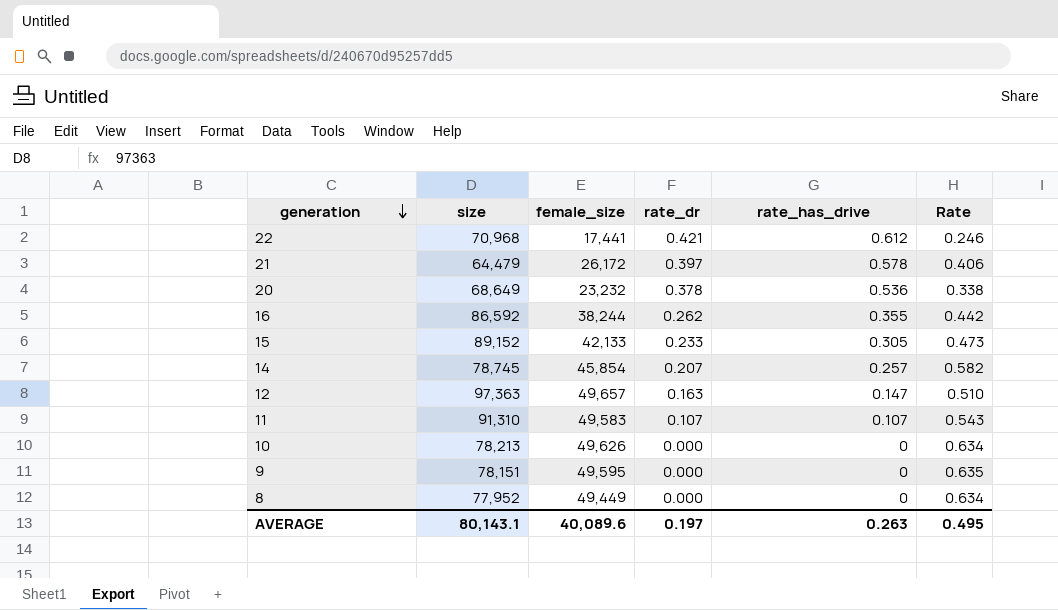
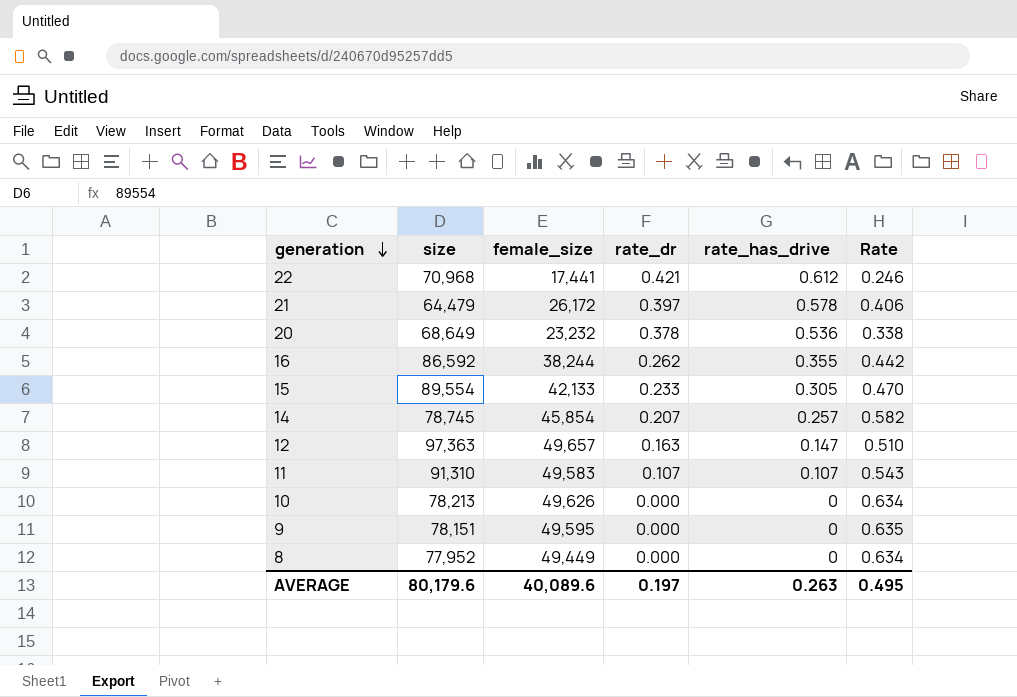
15 | size: 89,152 -> 89,554
15 | Rate: 0.473 -> 0.470
AVERAGE | size: 80,143.1 -> 80,179.6

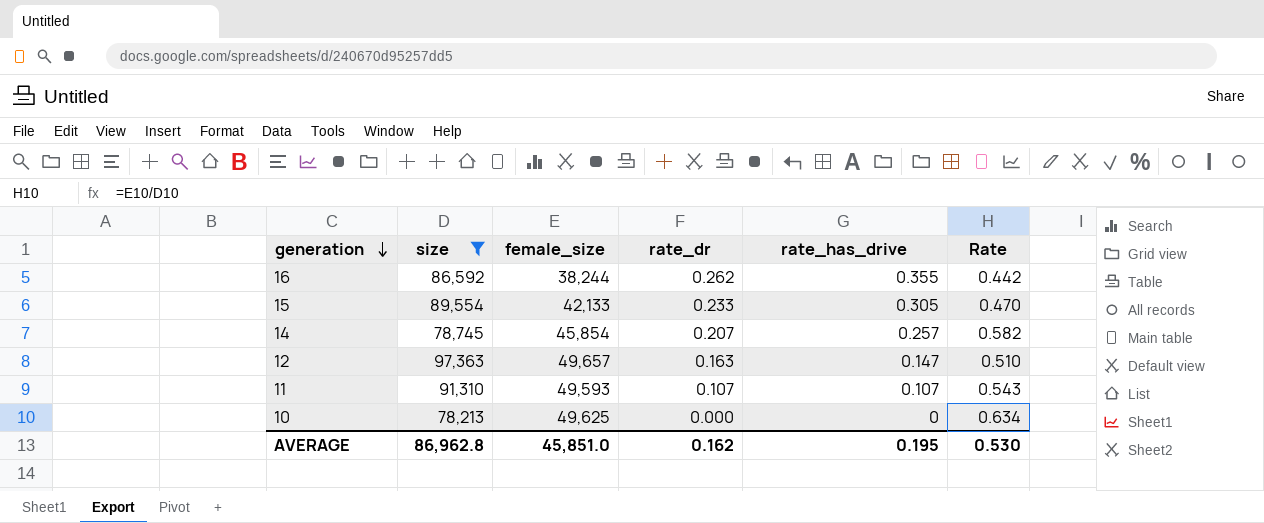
filter: none -> size >= 78,213
11 | female_size: 49,583 -> 49,593
10 | female_size: 49,626 -> 49,625
AVERAGE | size: 80,179.6 -> 86,962.8
AVERAGE | female_size: 40,089.6 -> 45,851.0
AVERAGE | rate_dr: 0.197 -> 0.162
AVERAGE | rate_has_drive: 0.263 -> 0.195
AVERAGE | Rate: 0.495 -> 0.530

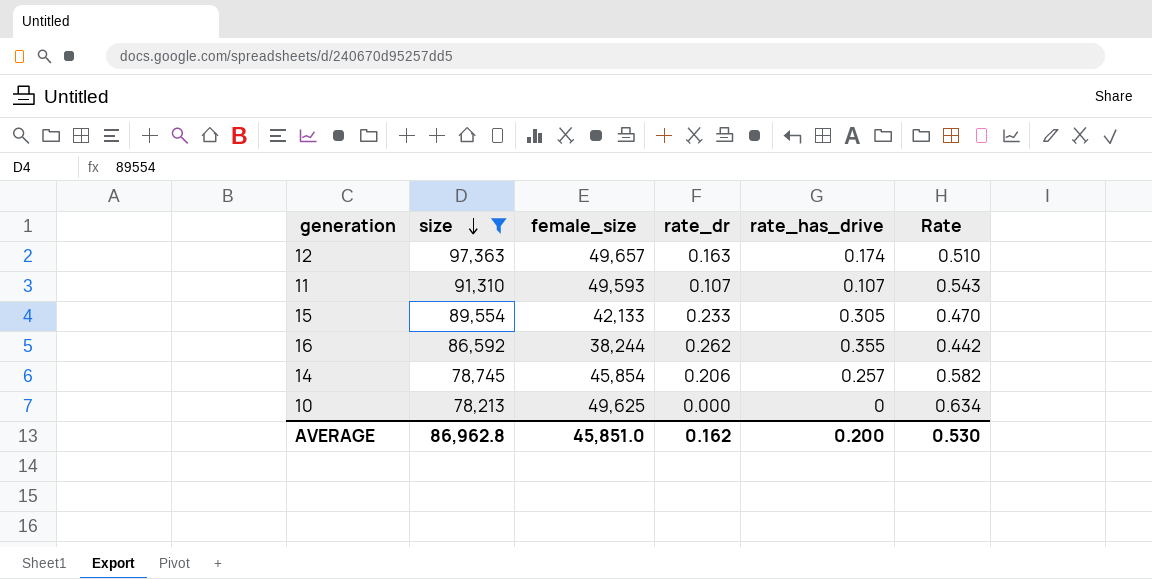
row order: generation descending -> size descending
12 | rate_has_drive: 0.147 -> 0.174
14 | rate_dr: 0.207 -> 0.206
AVERAGE | rate_has_drive: 0.195 -> 0.200

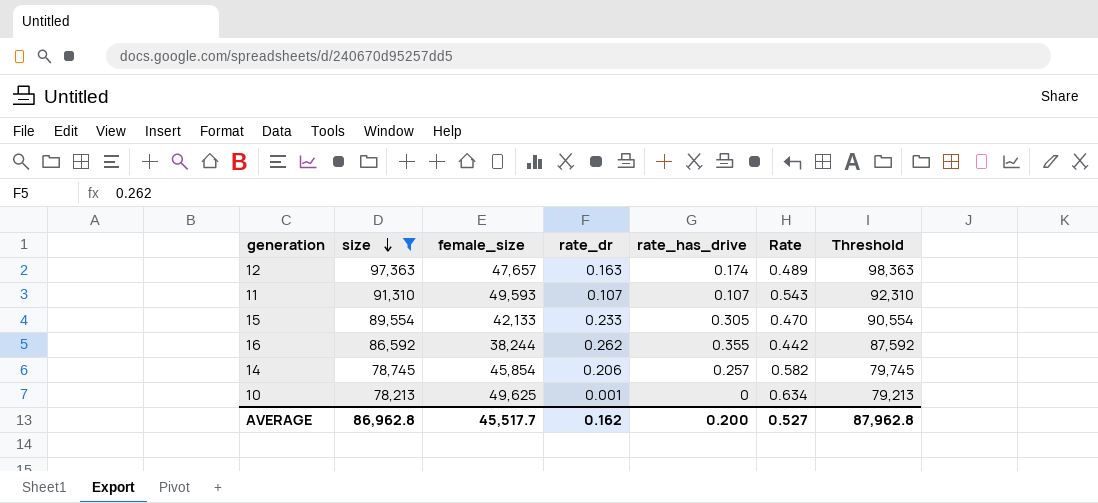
column Threshold | formula: none -> [size] + 1000
12 | female_size: 49,657 -> 47,657
12 | Rate: 0.510 -> 0.489
10 | rate_dr: 0.000 -> 0.001
AVERAGE | female_size: 45,851.0 -> 45,517.7
AVERAGE | Rate: 0.530 -> 0.527

